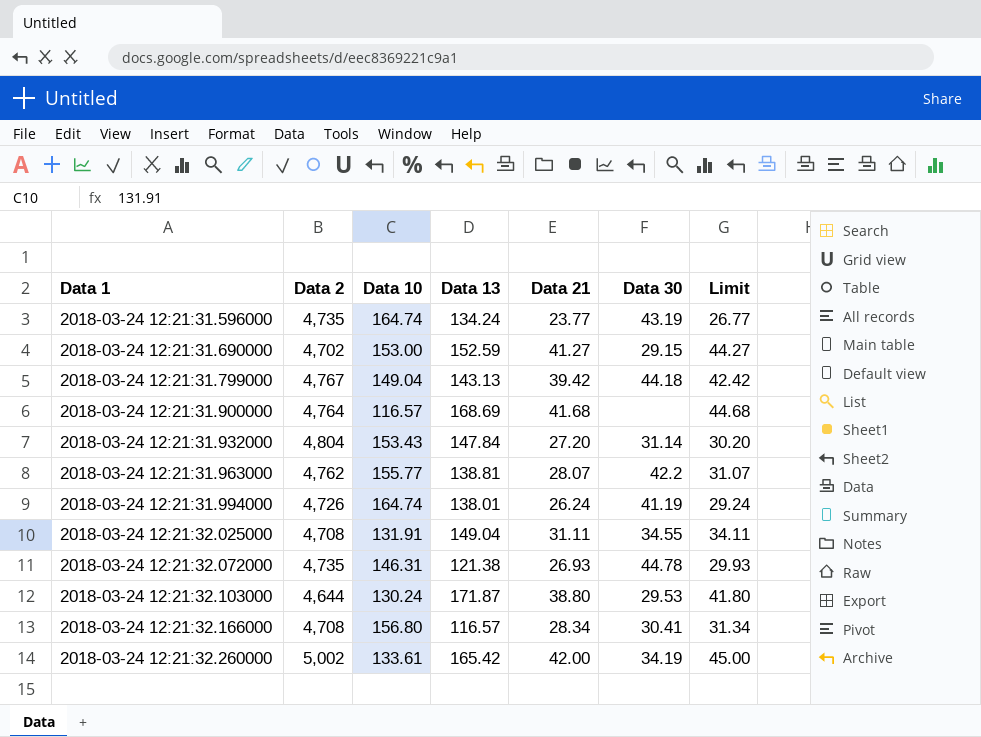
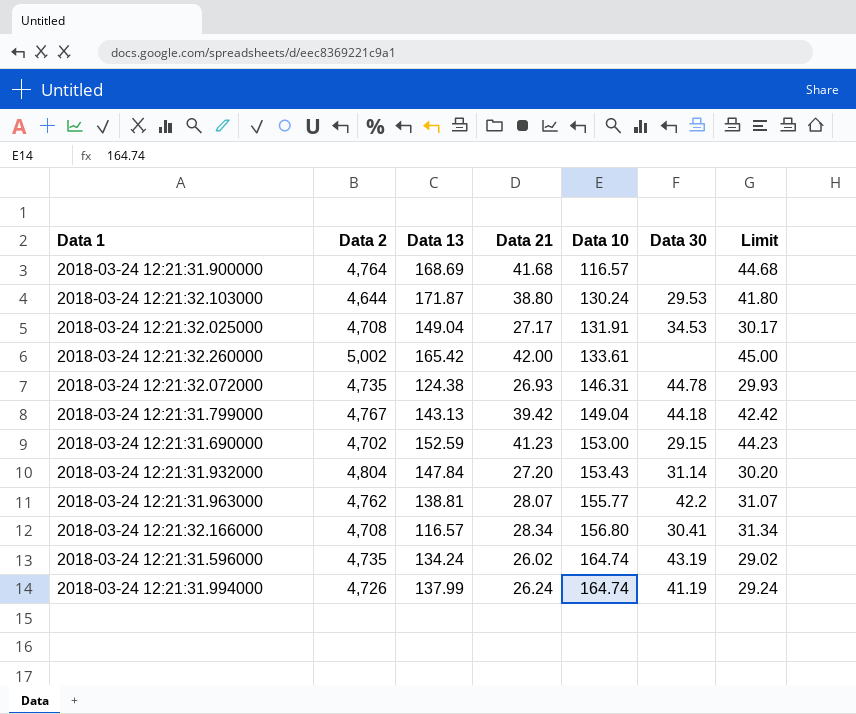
row order: Data 1 ascending -> Data 10 ascending
column Data 10 | position: 3 -> 5
2018-03-24 12:21:32.025000 | Data 21: 31.11 -> 27.17
2018-03-24 12:21:32.025000 | Data 30: 34.55 -> 34.53
2018-03-24 12:21:32.025000 | Limit: 34.11 -> 30.17
2018-03-24 12:21:32.260000 | Data 30: 34.19 -> none
2018-03-24 12:21:32.072000 | Data 13: 121.38 -> 124.38
2018-03-24 12:21:31.690000 | Data 21: 41.27 -> 41.23
2018-03-24 12:21:31.690000 | Limit: 44.27 -> 44.23
2018-03-24 12:21:31.596000 | Data 21: 23.77 -> 26.02
2018-03-24 12:21:31.596000 | Limit: 26.77 -> 29.02
2018-03-24 12:21:31.994000 | Data 13: 138.01 -> 137.99

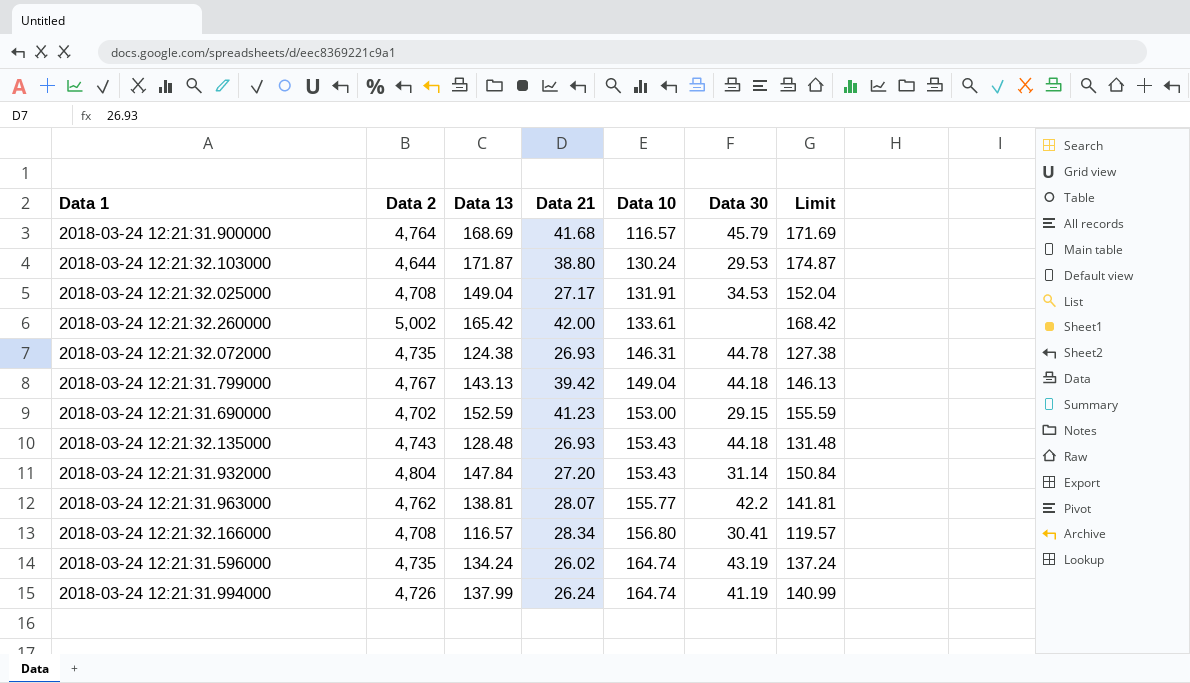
column Limit | formula: [Data 21] + 3 -> [Data 13] + 3
2018-03-24 12:21:31.900000 | Data 30: none -> 45.79
row 2018-03-24 12:21:32.135000: none -> 4,743 | 128.48 | 26.93 | 153.43 | 44.18 | 131.48

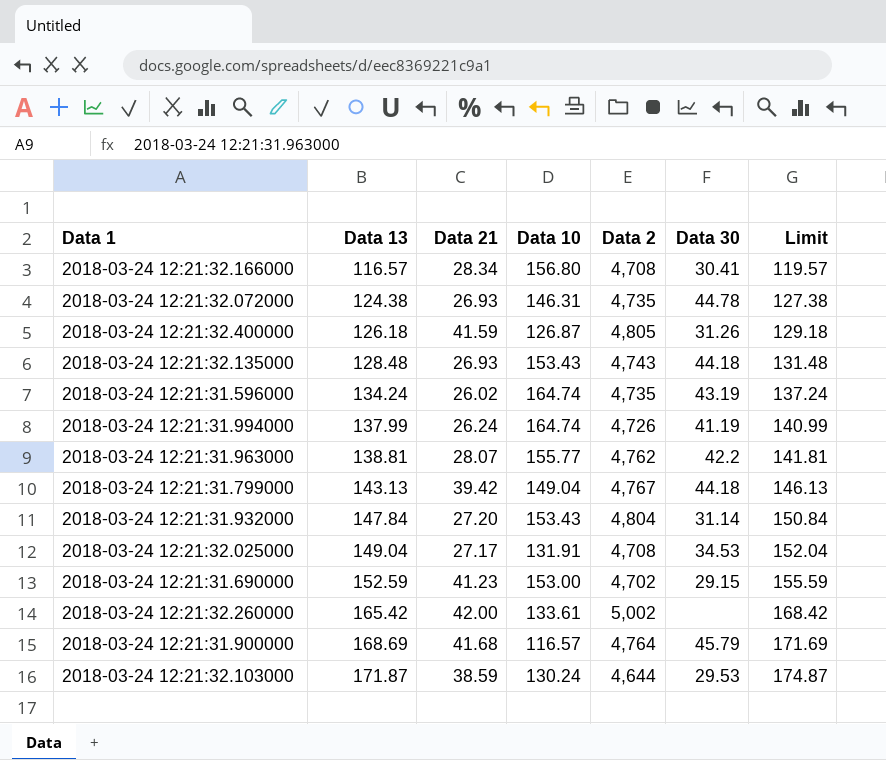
row order: Data 10 ascending -> Data 13 ascending
column Data 2 | position: 2 -> 5
row 2018-03-24 12:21:32.400000: none -> 126.18 | 41.59 | 126.87 | 4,805 | 31.26 | 129.18
2018-03-24 12:21:32.103000 | Data 21: 38.80 -> 38.59

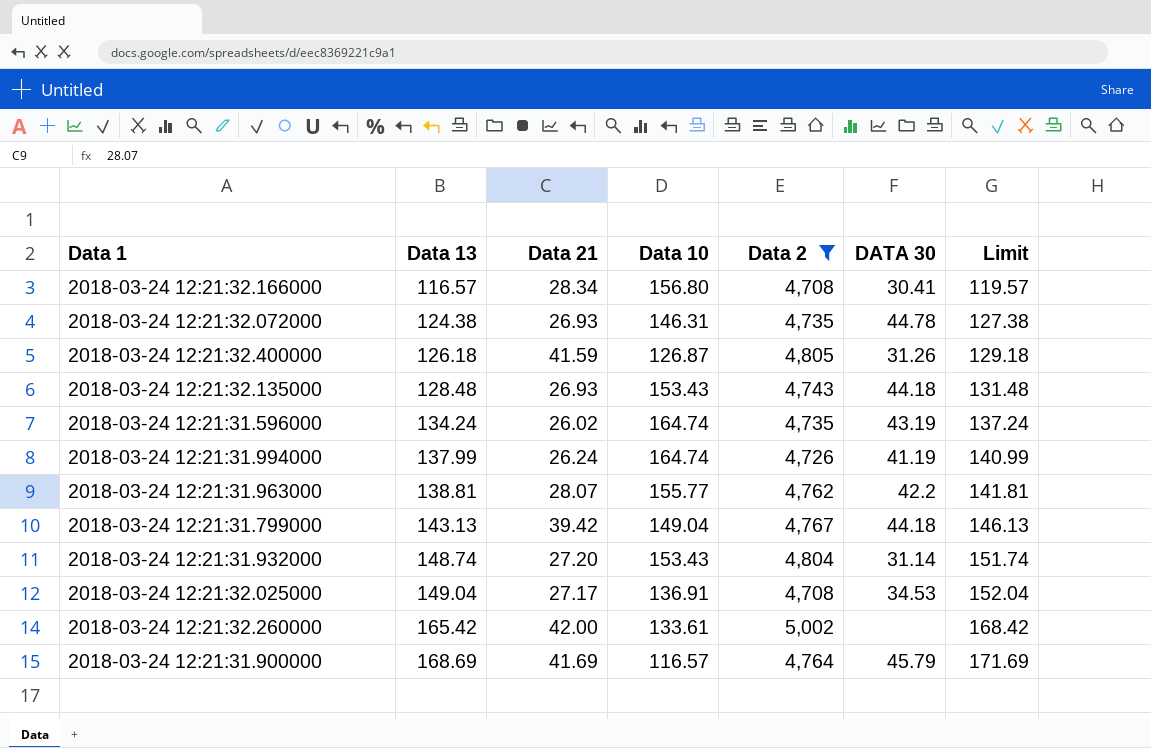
filter: none -> Data 2 >= 4,708
column name: Data 30 -> DATA 30
2018-03-24 12:21:31.932000 | Data 13: 147.84 -> 148.74
2018-03-24 12:21:31.932000 | Limit: 150.84 -> 151.74
2018-03-24 12:21:32.025000 | Data 10: 131.91 -> 136.91
2018-03-24 12:21:31.900000 | Data 21: 41.68 -> 41.69

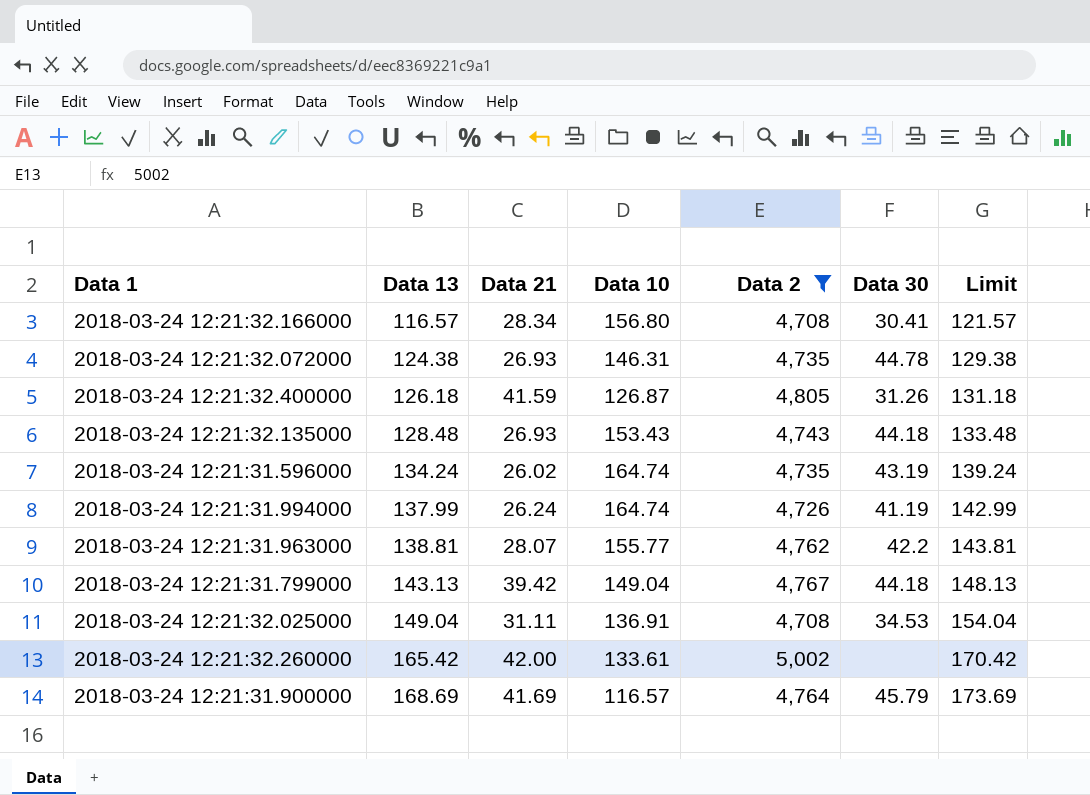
column name: DATA 30 -> Data 30
column Limit | formula: [Data 13] + 3 -> [Data 13] + 5
row 2018-03-24 12:21:31.932000: 148.74 | 27.20 | 153.43 | 4,804 | 31.14 | 151.74 -> none
2018-03-24 12:21:32.025000 | Data 21: 27.17 -> 31.11

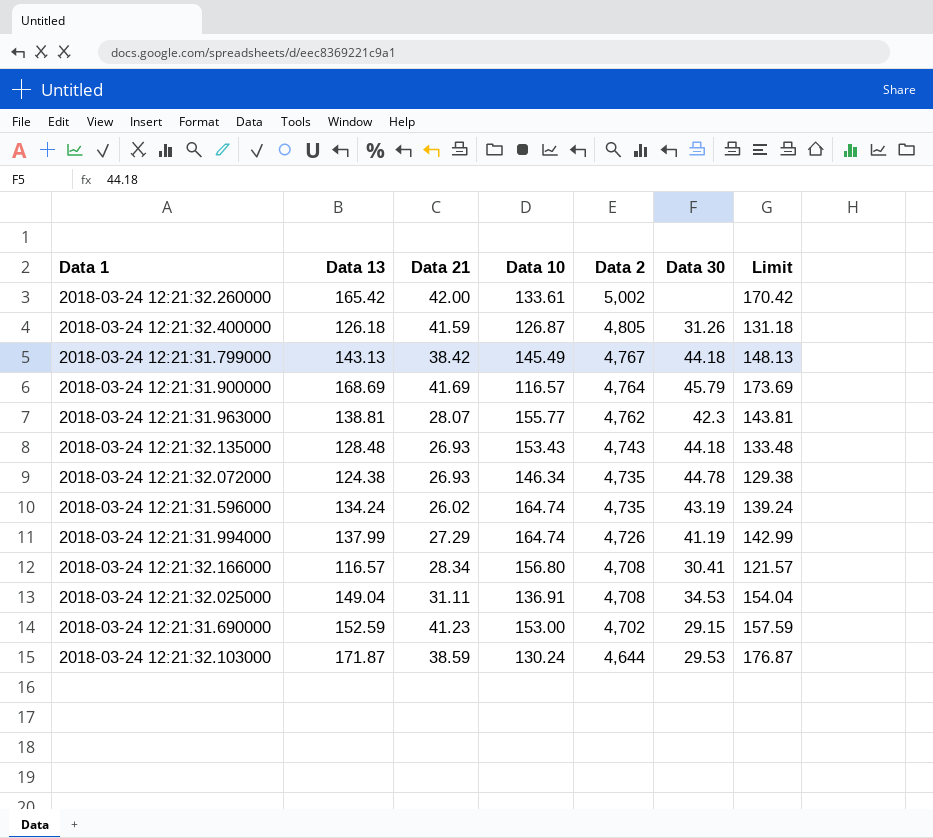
filter: Data 2 >= 4,708 -> none
row order: Data 13 ascending -> Data 2 descending
2018-03-24 12:21:31.799000 | Data 21: 39.42 -> 38.42
2018-03-24 12:21:31.799000 | Data 10: 149.04 -> 145.49
2018-03-24 12:21:31.963000 | Data 30: 42.2 -> 42.3
2018-03-24 12:21:32.072000 | Data 10: 146.31 -> 146.34
2018-03-24 12:21:31.994000 | Data 21: 26.24 -> 27.29

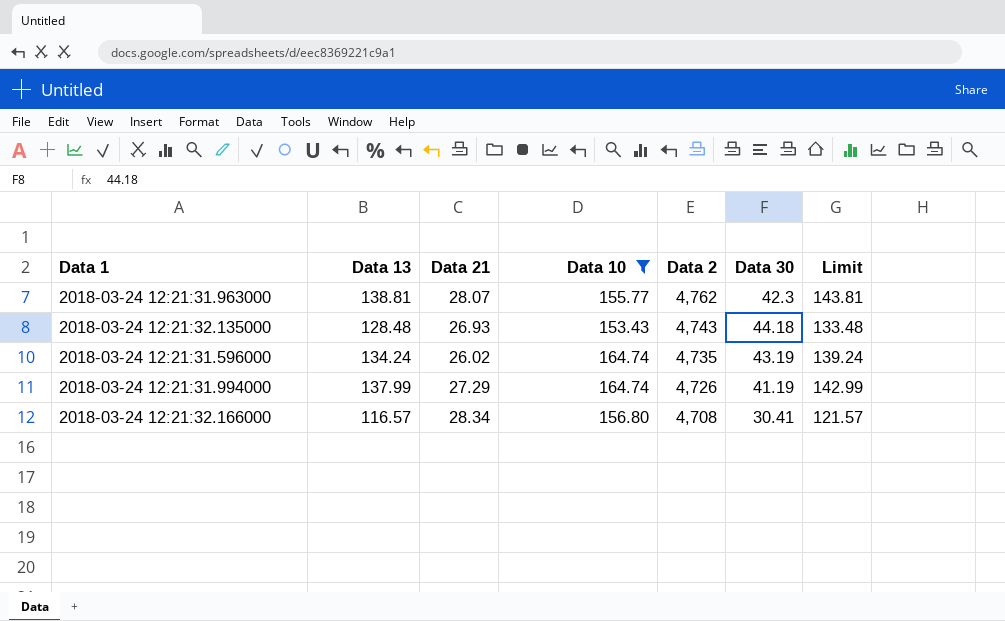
filter: none -> Data 10 >= 153.43

